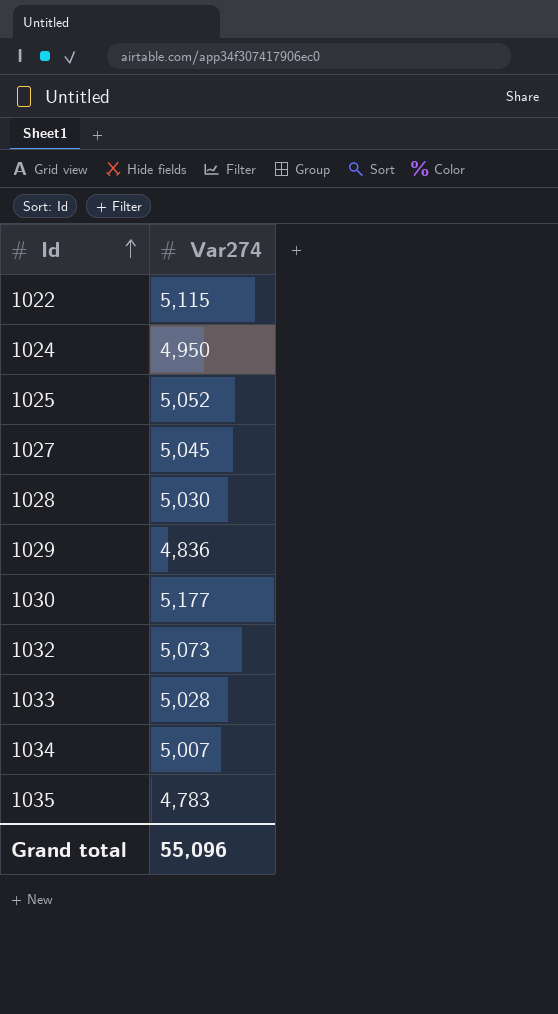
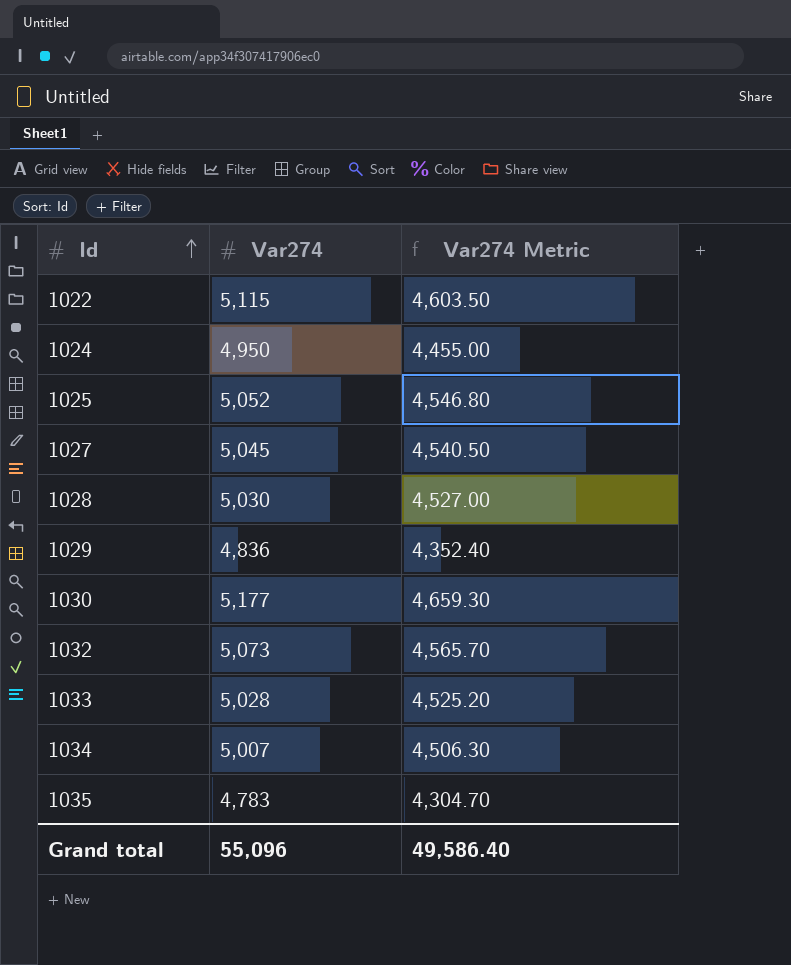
column Var274 Metric | formula: none -> [Var274] * 0.9

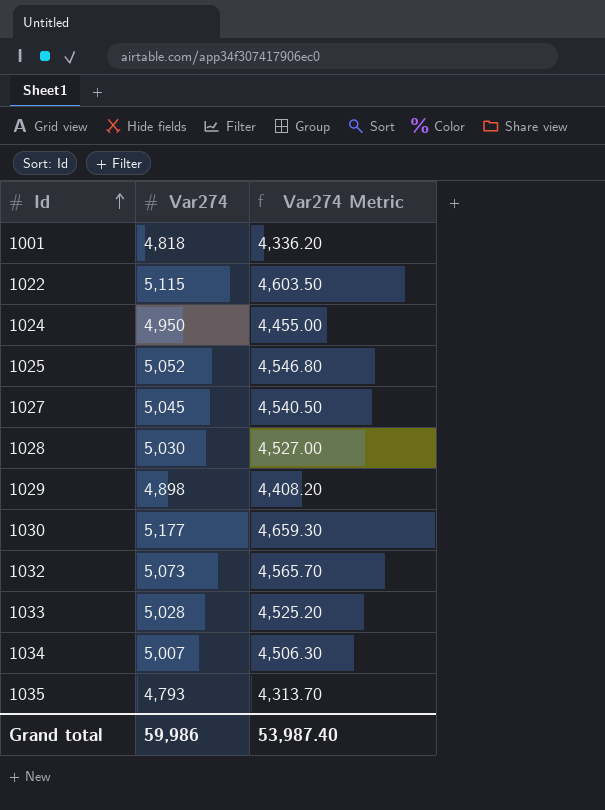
row 1001: none -> 4,818 | 4,336.20
1029 | Var274: 4,836 -> 4,898
1029 | Var274 Metric: 4,352.40 -> 4,408.20
1035 | Var274: 4,783 -> 4,793
1035 | Var274 Metric: 4,304.70 -> 4,313.70
Grand total | Var274: 55,096 -> 59,986
Grand total | Var274 Metric: 49,586.40 -> 53,987.40

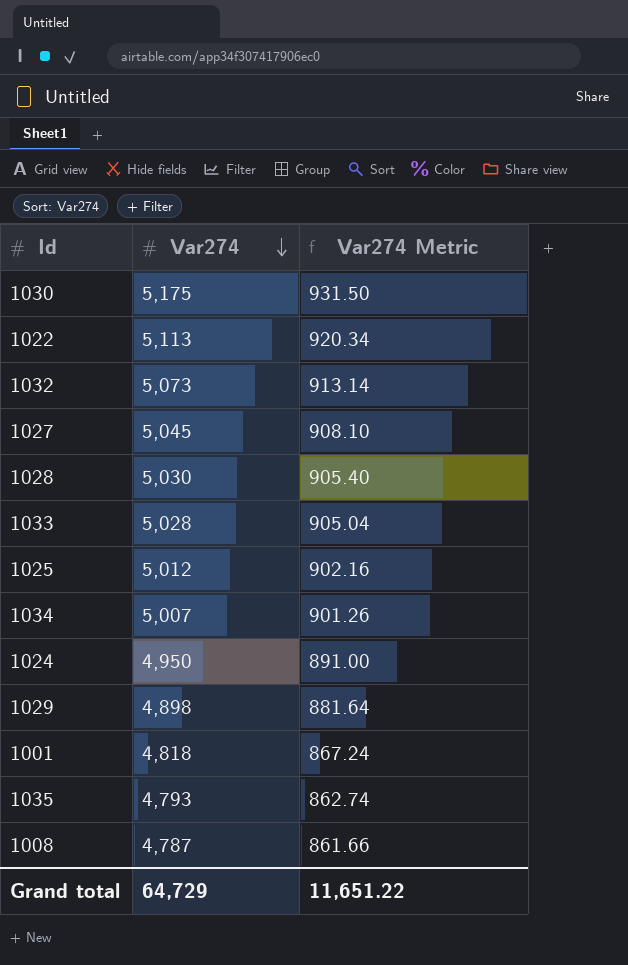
row order: Id ascending -> Var274 descending
column Var274 Metric | formula: [Var274] * 0.9 -> [Var274] * 0.18
1030 | Var274: 5,177 -> 5,175
1022 | Var274: 5,115 -> 5,113
1025 | Var274: 5,052 -> 5,012
row 1008: none -> 4,787 | 861.66
Grand total | Var274: 59,986 -> 64,729
Grand total | Var274 Metric: 53,987.40 -> 11,651.22

